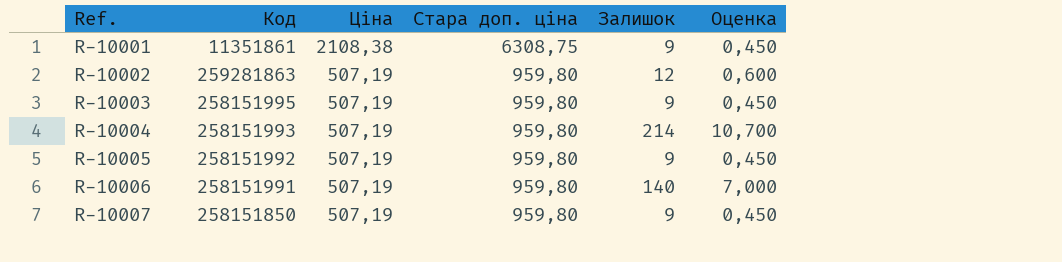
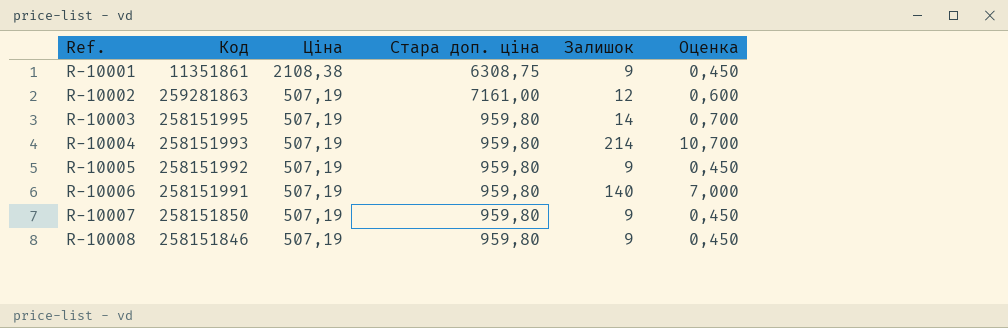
R-10002 | Стара доп. ціна: 959,80 -> 7161,00
R-10003 | Залишок: 9 -> 14
R-10003 | Оценка: 0,450 -> 0,700
row R-10008: none -> 258151846 | 507,19 | 959,80 | 9 | 0,450

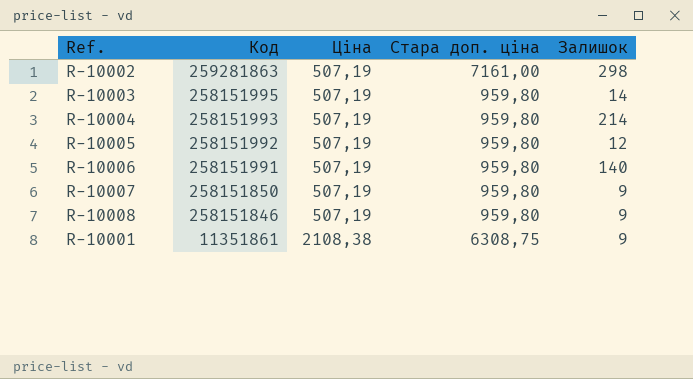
row order: Ref. ascending -> Код descending
column Оценка | formula: [Залишок] * 0,05 -> none
R-10002 | Залишок: 12 -> 298
R-10005 | Залишок: 9 -> 12

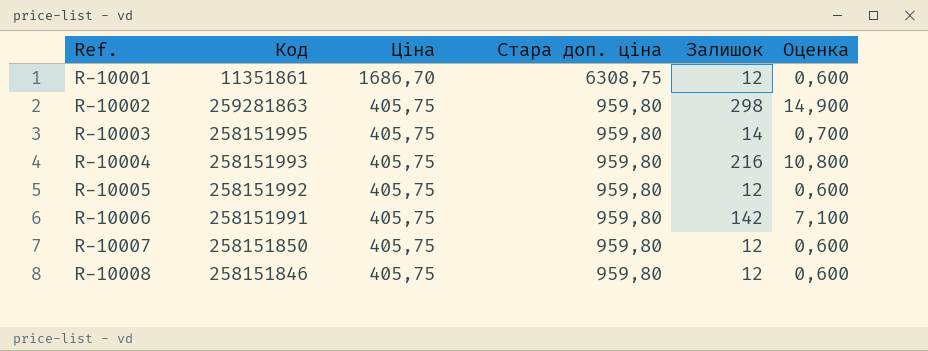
row order: Код descending -> Ref. ascending
column Оценка | formula: none -> [Залишок] * 0,05
R-10001 | Ціна: 2108,38 -> 1686,70
R-10001 | Залишок: 9 -> 12
R-10002 | Ціна: 507,19 -> 405,75
R-10002 | Стара доп. ціна: 7161,00 -> 959,80
R-10003 | Ціна: 507,19 -> 405,75
R-10004 | Ціна: 507,19 -> 405,75
R-10004 | Залишок: 214 -> 216
R-10005 | Ціна: 507,19 -> 405,75
R-10006 | Ціна: 507,19 -> 405,75
R-10006 | Залишок: 140 -> 142
R-10007 | Ціна: 507,19 -> 405,75
R-10007 | Залишок: 9 -> 12
R-10008 | Ціна: 507,19 -> 405,75
R-10008 | Залишок: 9 -> 12

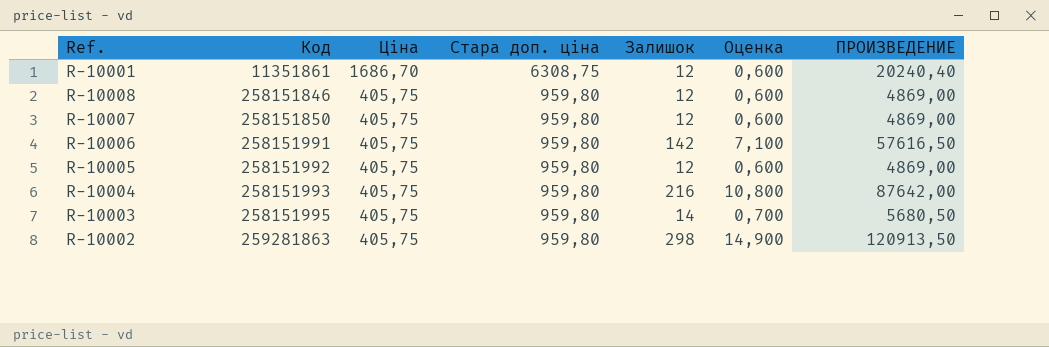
row order: Ref. ascending -> Код ascending
column ПРОИЗВЕДЕНИЕ | formula: none -> [Ціна] * [Залишок]

